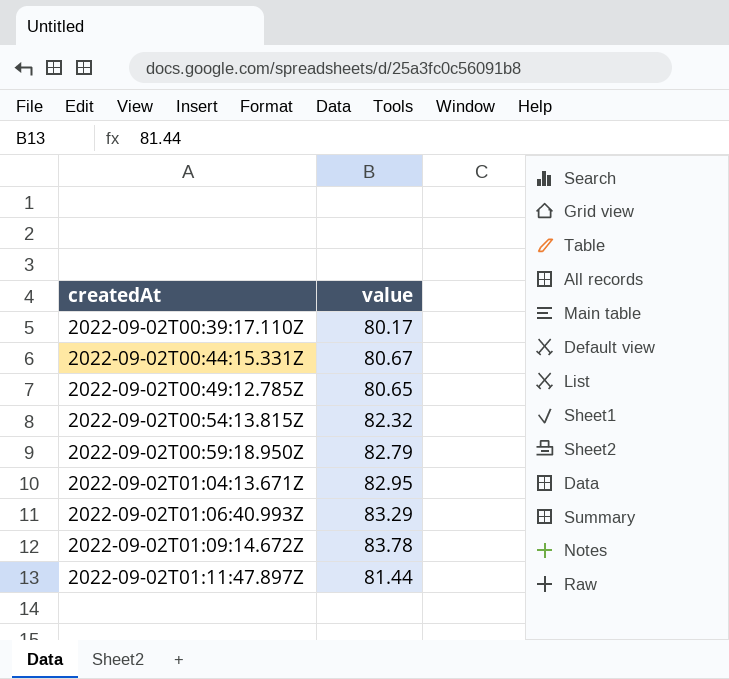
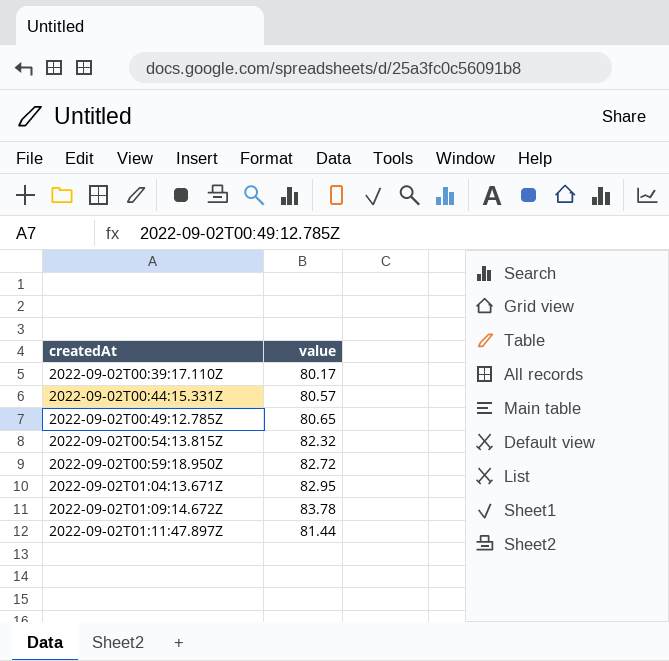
row 2022-09-02T01:06:40.993Z: 83.29 -> none
2022-09-02T00:44:15.331Z | value: 80.67 -> 80.57
2022-09-02T00:59:18.950Z | value: 82.79 -> 82.72

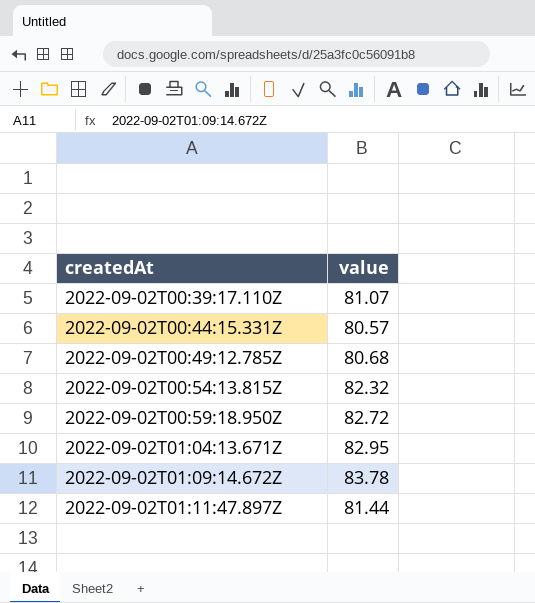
2022-09-02T00:39:17.110Z | value: 80.17 -> 81.07
2022-09-02T00:49:12.785Z | value: 80.65 -> 80.68

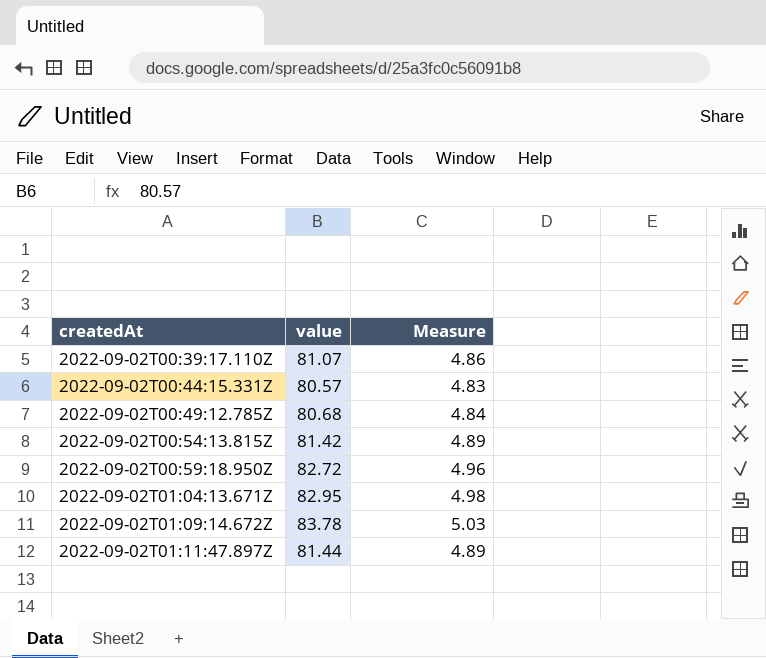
column Measure | formula: none -> [value] * 0.06
2022-09-02T00:54:13.815Z | value: 82.32 -> 81.42

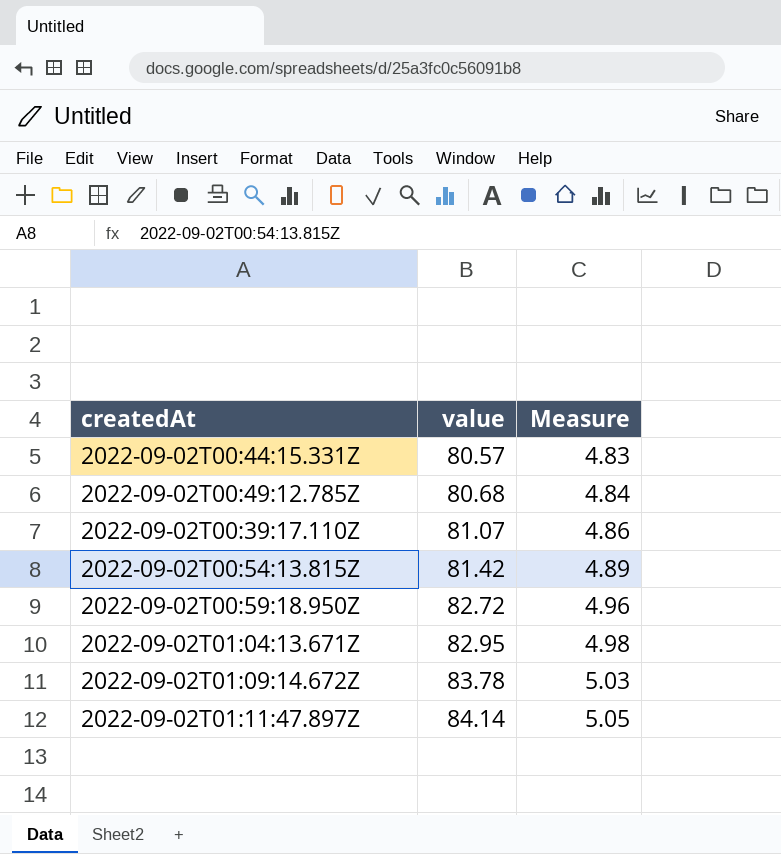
row order: createdAt ascending -> value ascending
2022-09-02T01:11:47.897Z | value: 81.44 -> 84.14
2022-09-02T01:11:47.897Z | Measure: 4.89 -> 5.05

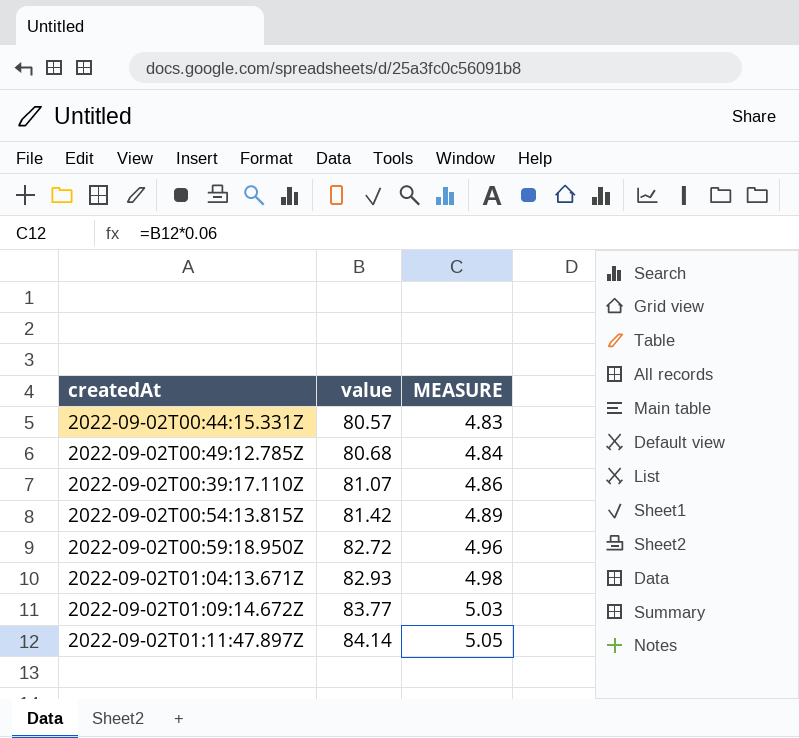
column name: Measure -> MEASURE
2022-09-02T01:04:13.671Z | value: 82.95 -> 82.93
2022-09-02T01:09:14.672Z | value: 83.78 -> 83.77

